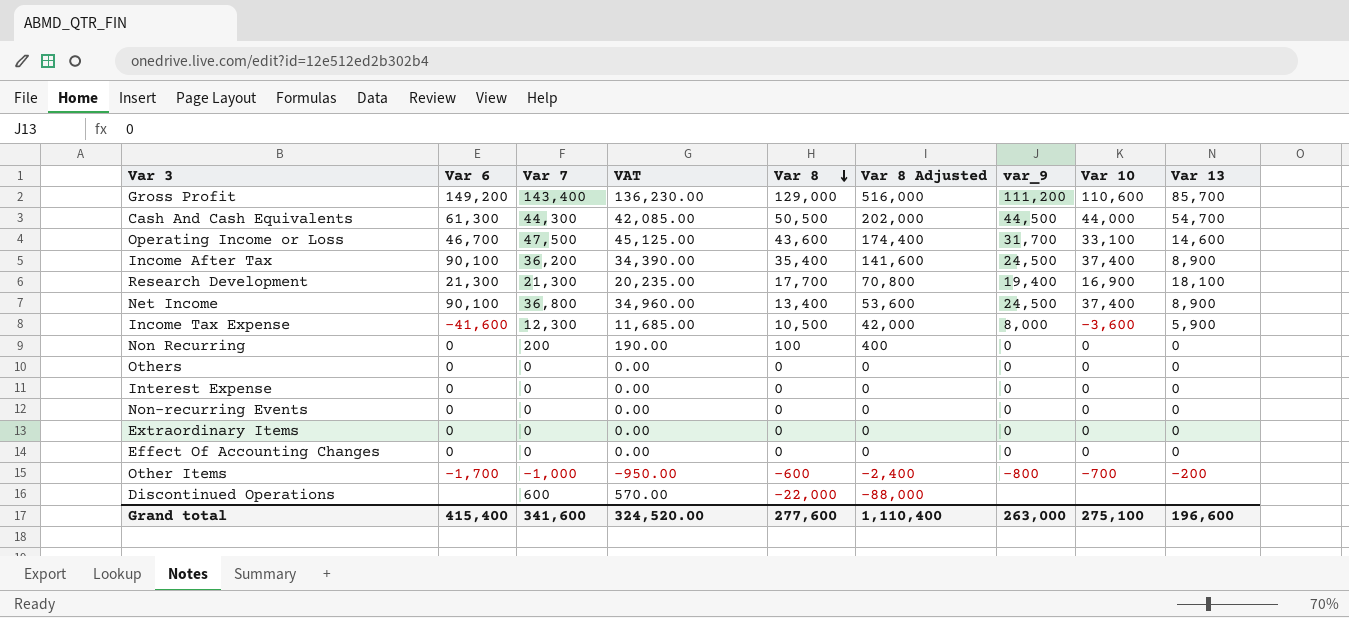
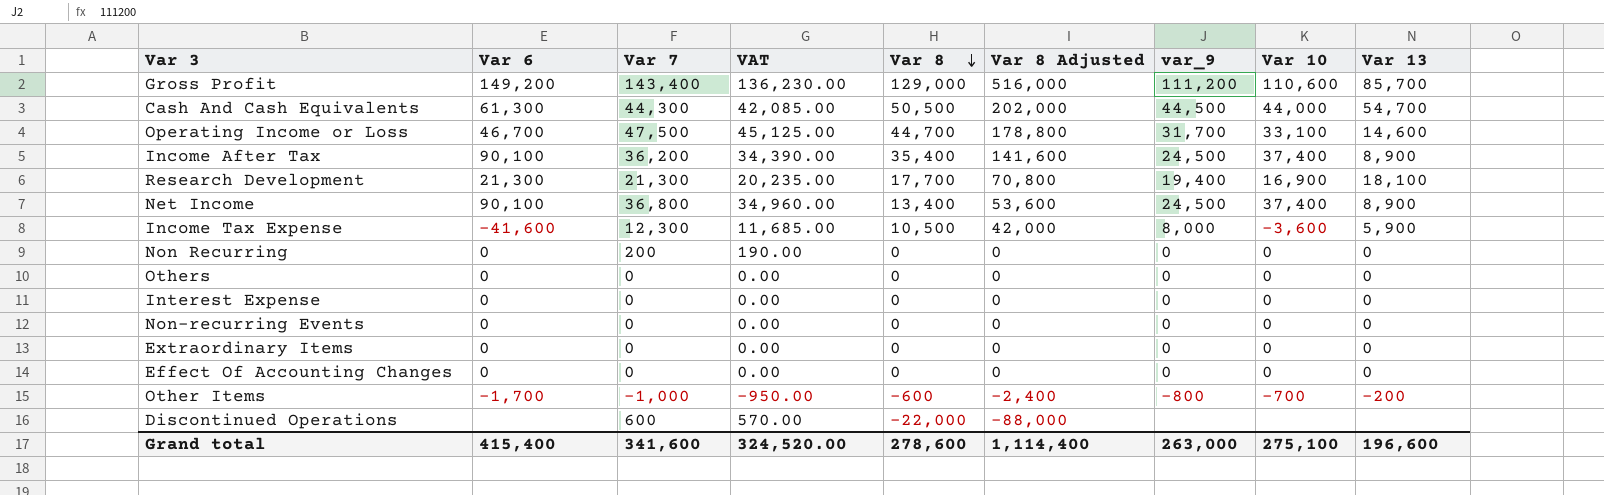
Operating Income or Loss | Var 8: 43,600 -> 44,700
Operating Income or Loss | Var 8 Adjusted: 174,400 -> 178,800
Non Recurring | Var 8: 100 -> 0
Non Recurring | Var 8 Adjusted: 400 -> 0
Grand total | Var 8: 277,600 -> 278,600
Grand total | Var 8 Adjusted: 1,110,400 -> 1,114,400

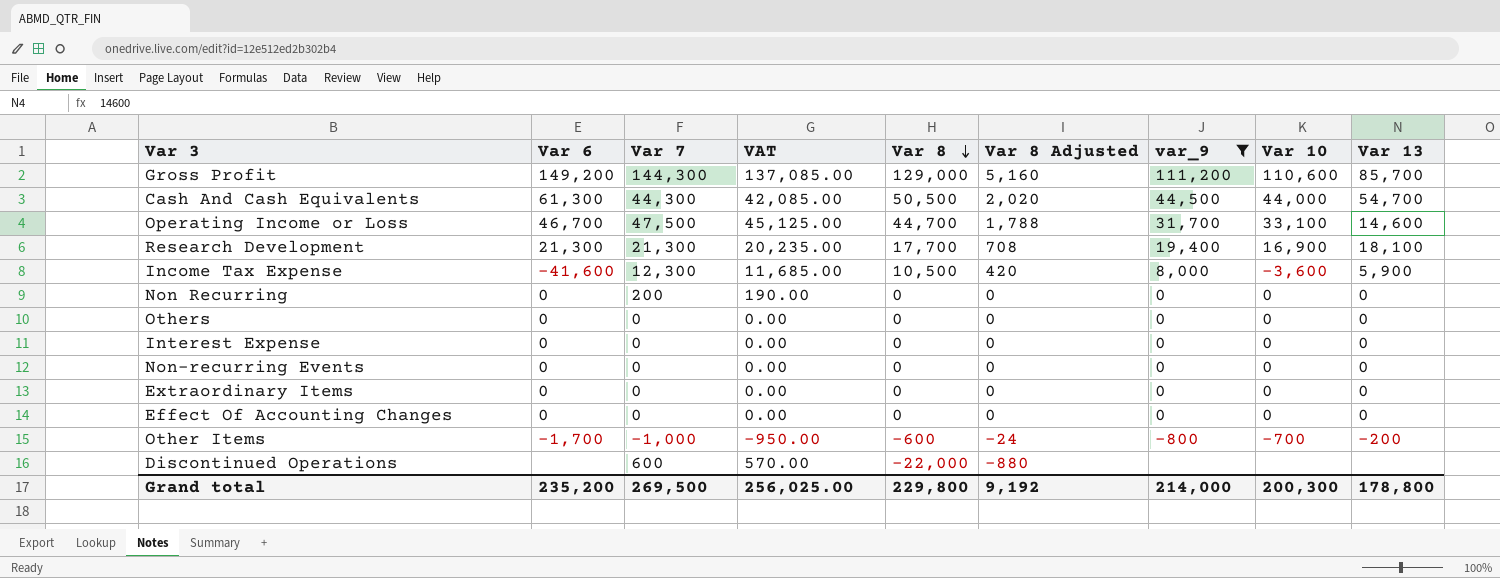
filter: none -> var_9 != 24,500
column Var 8 Adjusted | formula: [Var 8] * 4 -> [Var 8] * 0.04
Gross Profit | Var 7: 143,400 -> 144,300
Gross Profit | VAT: 136,230.00 -> 137,085.00
Grand total | Var 6: 415,400 -> 235,200
Grand total | Var 7: 341,600 -> 269,500
Grand total | VAT: 324,520.00 -> 256,025.00
Grand total | Var 8: 278,600 -> 229,800
Grand total | Var 8 Adjusted: 1,114,400 -> 9,192
Grand total | var_9: 263,000 -> 214,000
Grand total | Var 10: 275,100 -> 200,300
Grand total | Var 13: 196,600 -> 178,800

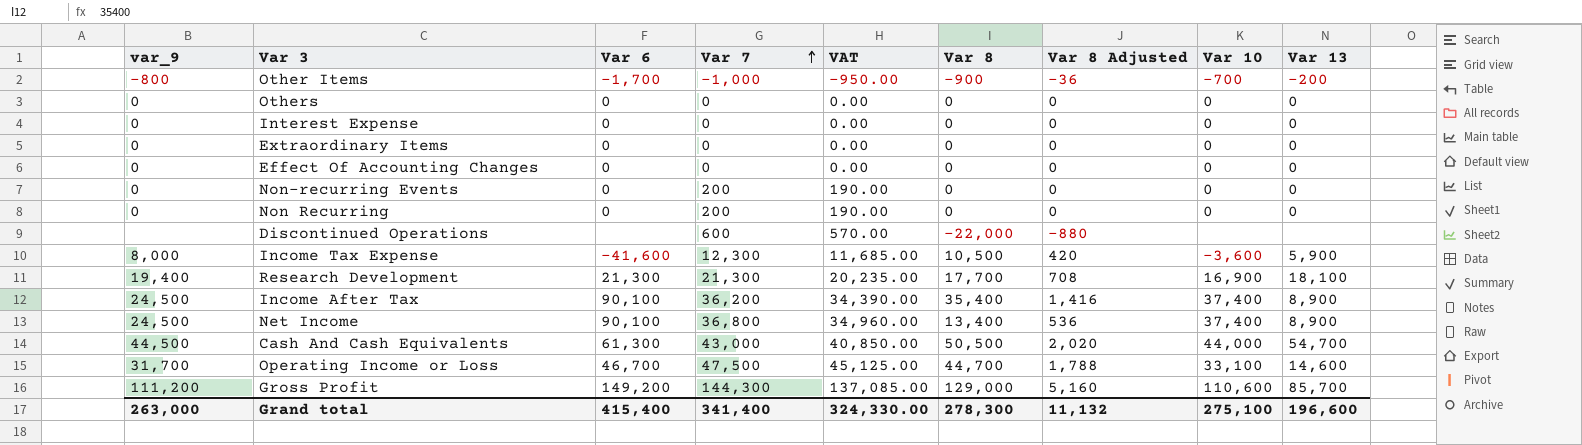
filter: var_9 != 24,500 -> none
row order: Var 8 descending -> Var 7 ascending
column var_9 | position: 7 -> 1
Other Items | Var 8: -600 -> -900
Other Items | Var 8 Adjusted: -24 -> -36
Non-recurring Events | Var 7: 0 -> 200
Non-recurring Events | VAT: 0.00 -> 190.00
Cash And Cash Equivalents | Var 7: 44,300 -> 43,000
Cash And Cash Equivalents | VAT: 42,085.00 -> 40,850.00
Grand total | var_9: 214,000 -> 263,000
Grand total | Var 6: 235,200 -> 415,400
Grand total | Var 7: 269,500 -> 341,400
Grand total | VAT: 256,025.00 -> 324,330.00
Grand total | Var 8: 229,800 -> 278,300
Grand total | Var 8 Adjusted: 9,192 -> 11,132
Grand total | Var 10: 200,300 -> 275,100
Grand total | Var 13: 178,800 -> 196,600

